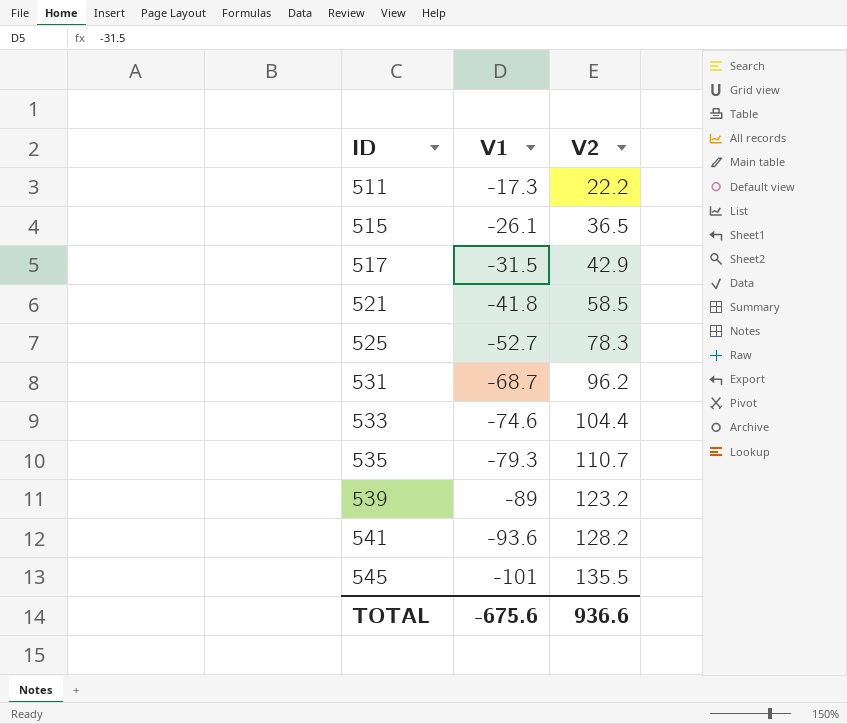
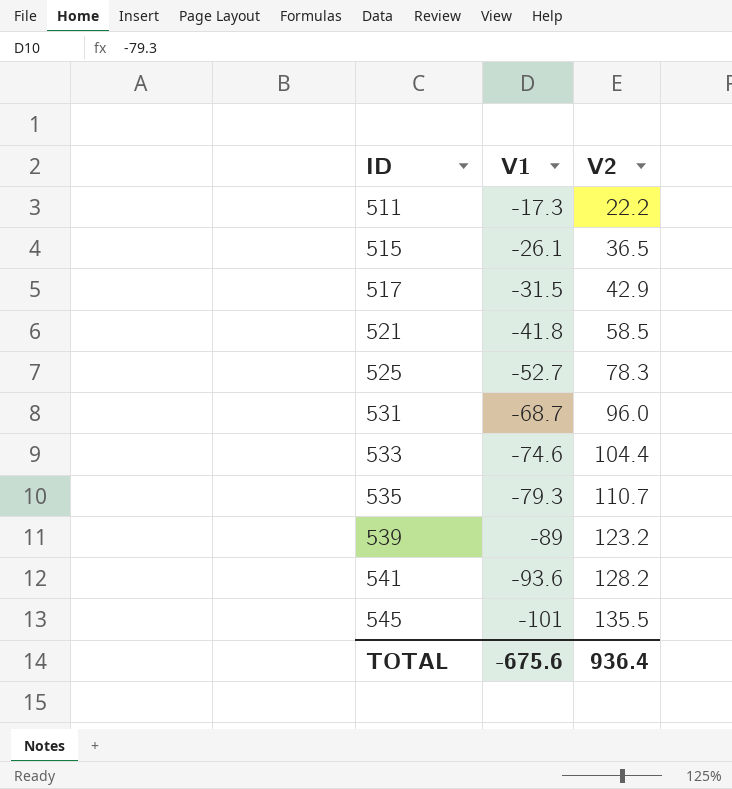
531 | V2: 96.2 -> 96.0
TOTAL | V2: 936.6 -> 936.4

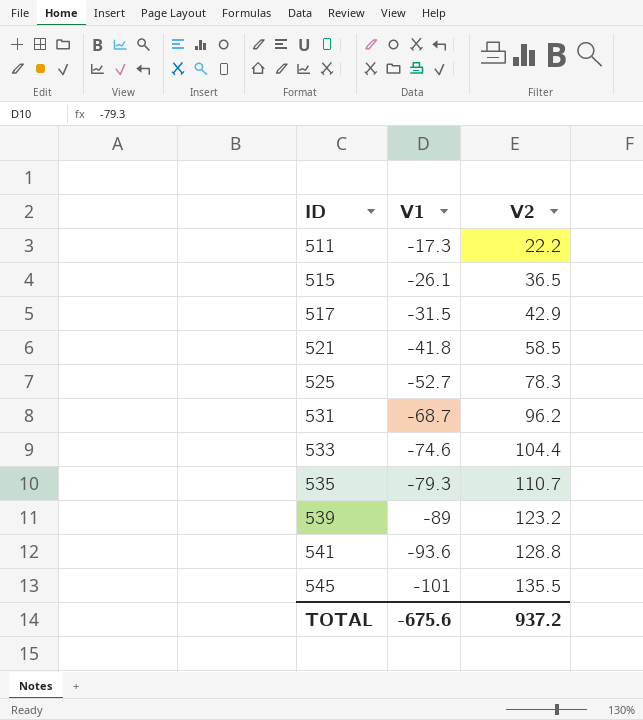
531 | V2: 96.0 -> 96.2
541 | V2: 128.2 -> 128.8
TOTAL | V2: 936.4 -> 937.2

